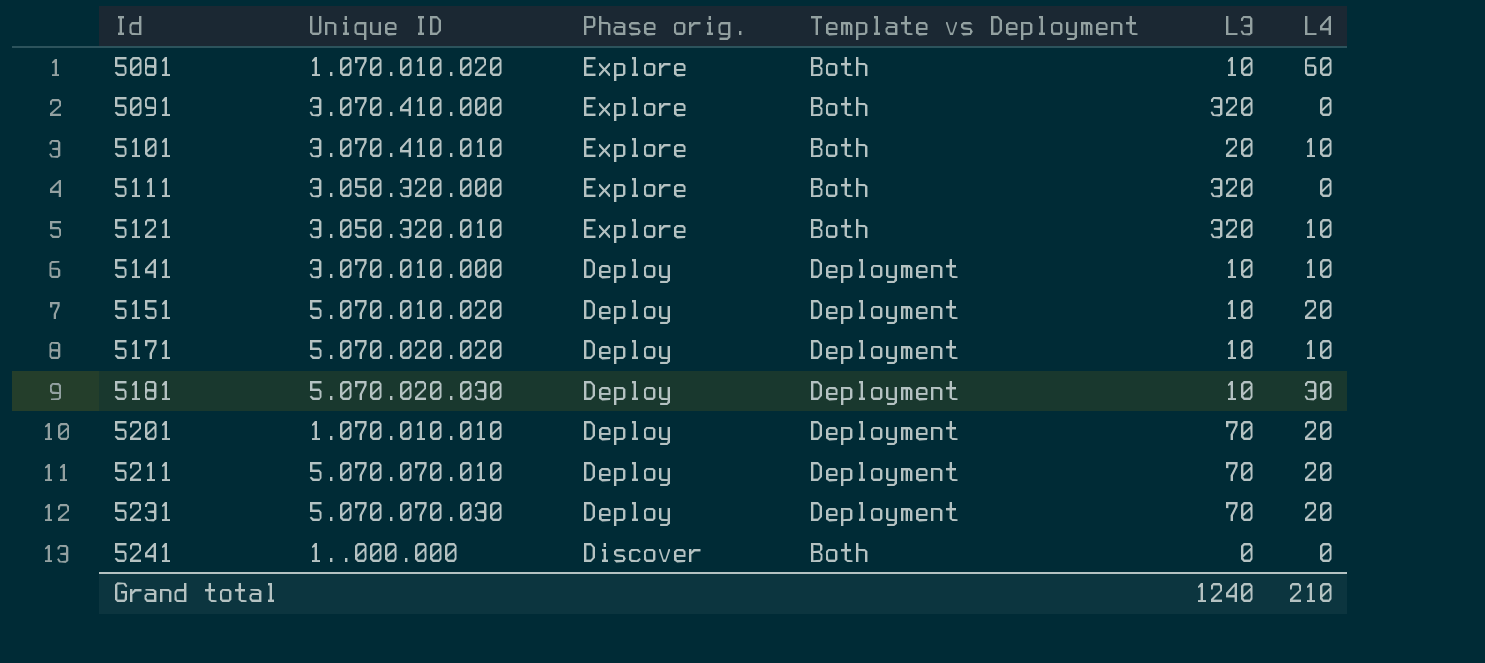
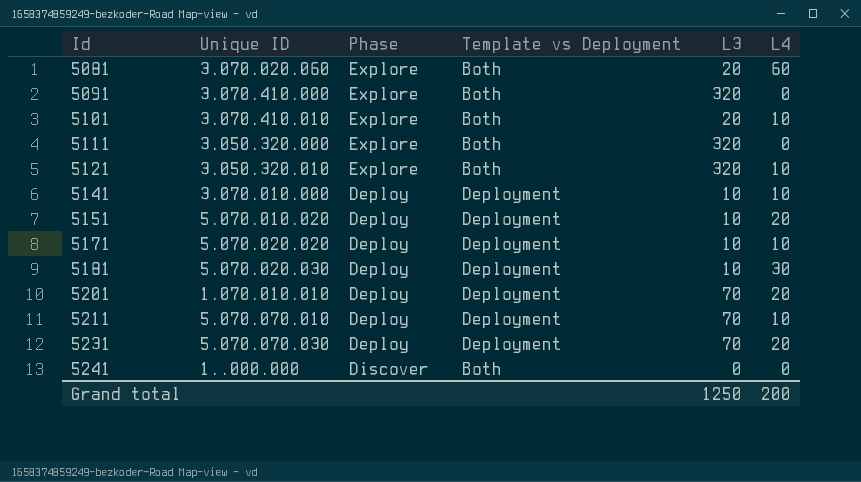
column name: Phase orig. -> Phase
5081 | Unique ID: 1.070.010.020 -> 3.070.020.060
5081 | L3: 10 -> 20
5211 | L4: 20 -> 10
Grand total | L3: 1240 -> 1250
Grand total | L4: 210 -> 200

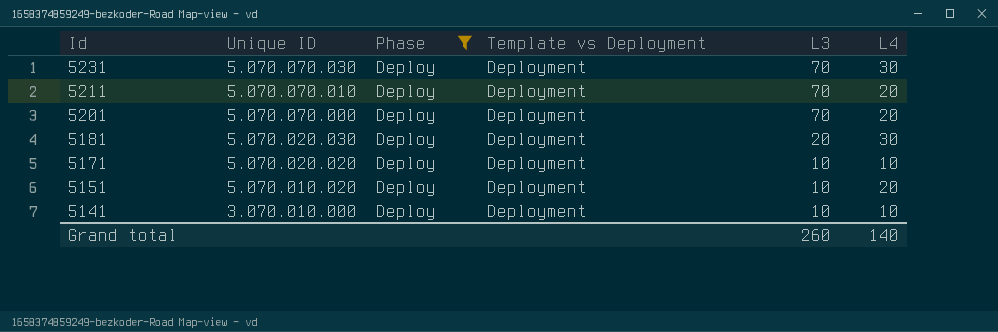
filter: none -> Phase = Deploy
row order: Id ascending -> Id descending
5231 | L4: 20 -> 30
5211 | L4: 10 -> 20
5201 | Unique ID: 1.070.010.010 -> 5.070.070.000
5181 | L3: 10 -> 20
Grand total | L3: 1250 -> 260
Grand total | L4: 200 -> 140

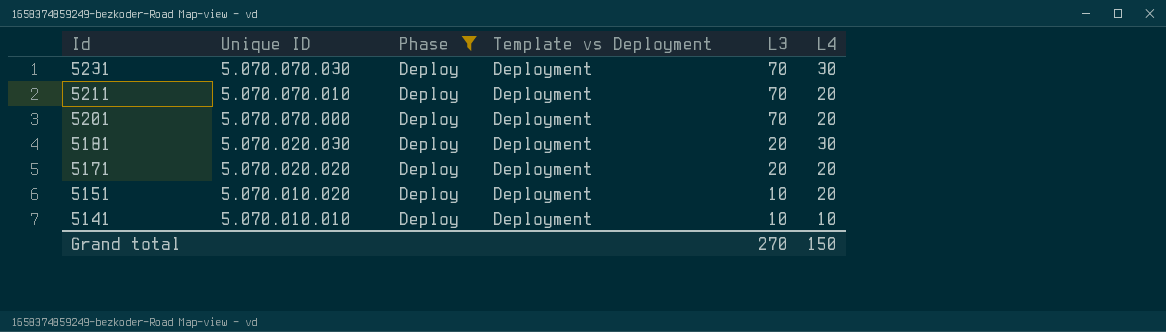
5171 | L3: 10 -> 20
5171 | L4: 10 -> 20
5141 | Unique ID: 3.070.010.000 -> 5.070.010.010
Grand total | L3: 260 -> 270
Grand total | L4: 140 -> 150

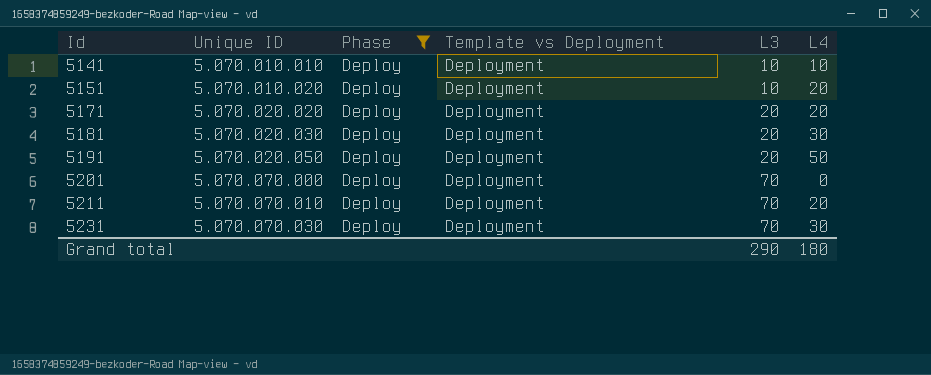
row order: Id descending -> Id ascending
row 5191: none -> 5.070.020.050 | Deploy | Deployment | 20 | 50
5201 | L4: 20 -> 0
Grand total | L3: 270 -> 290
Grand total | L4: 150 -> 180

